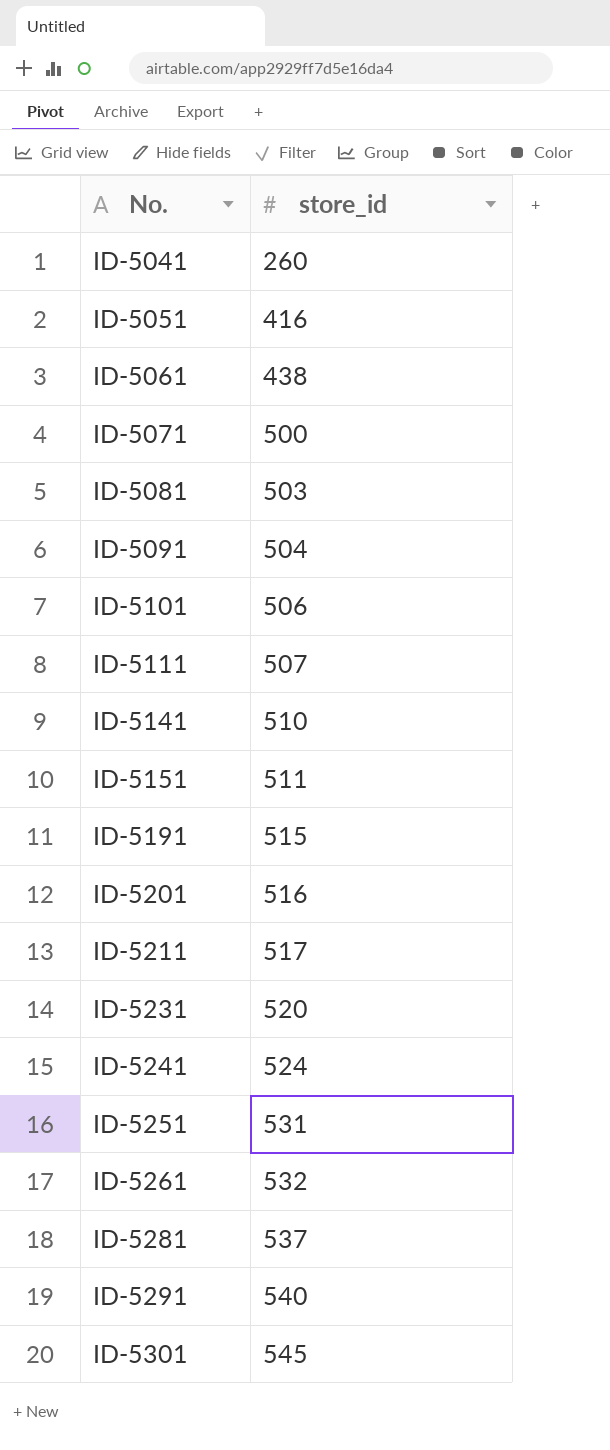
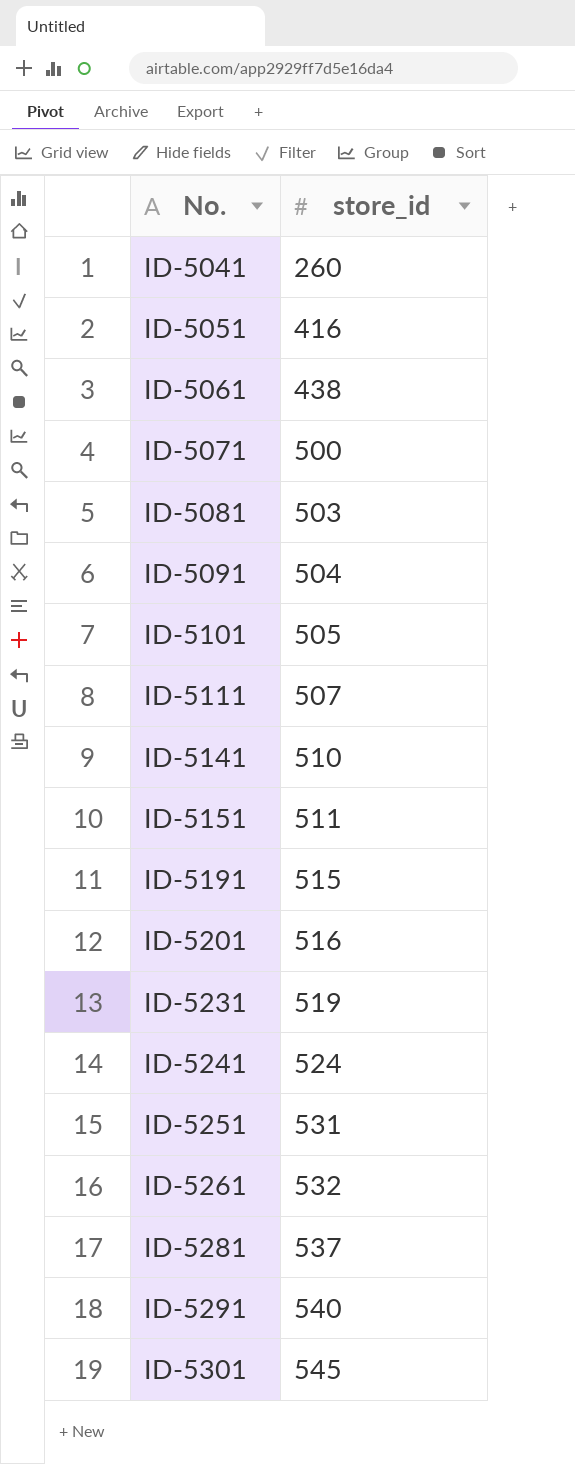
row ID-5211: 517 -> none
ID-5101 | store_id: 506 -> 505
ID-5231 | store_id: 520 -> 519

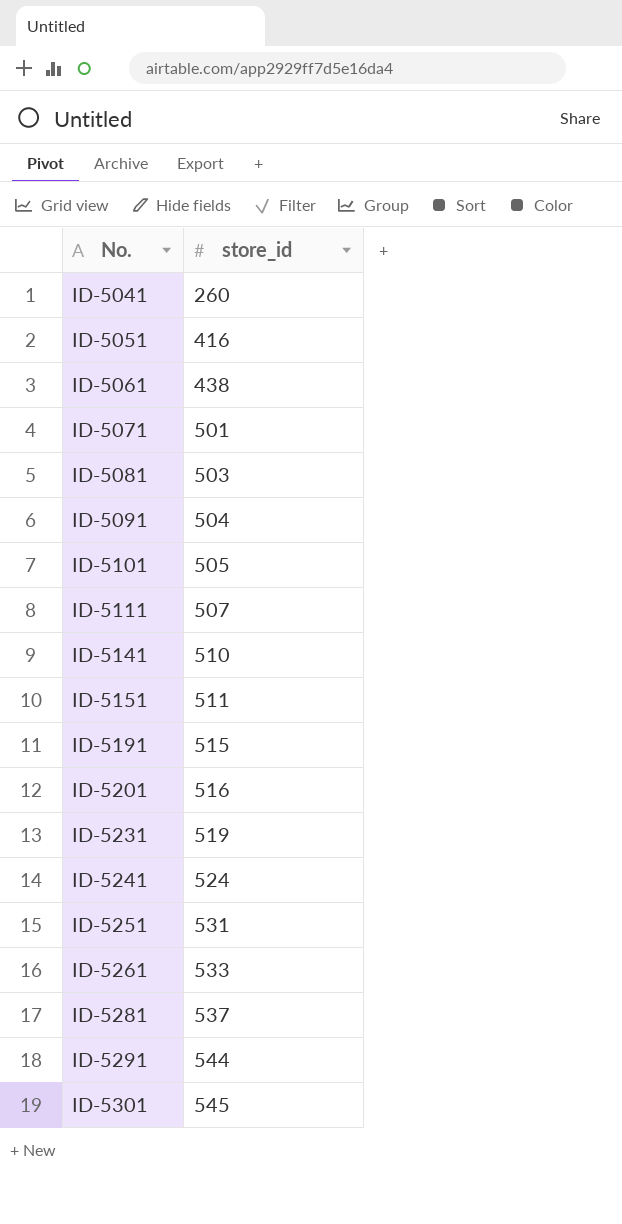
ID-5071 | store_id: 500 -> 501
ID-5261 | store_id: 532 -> 533
ID-5291 | store_id: 540 -> 544

